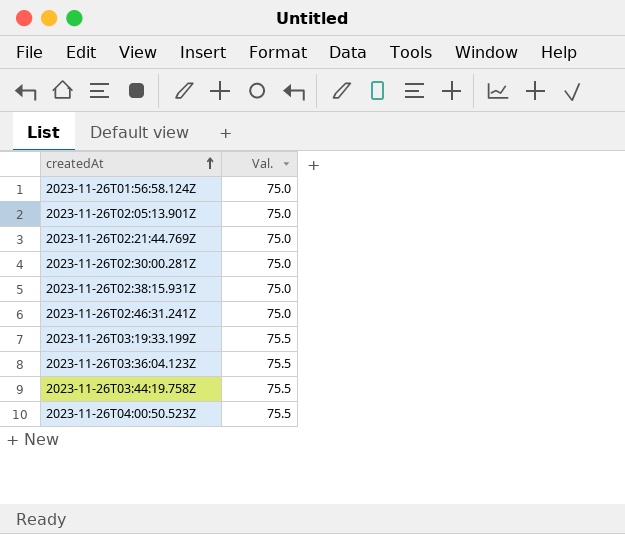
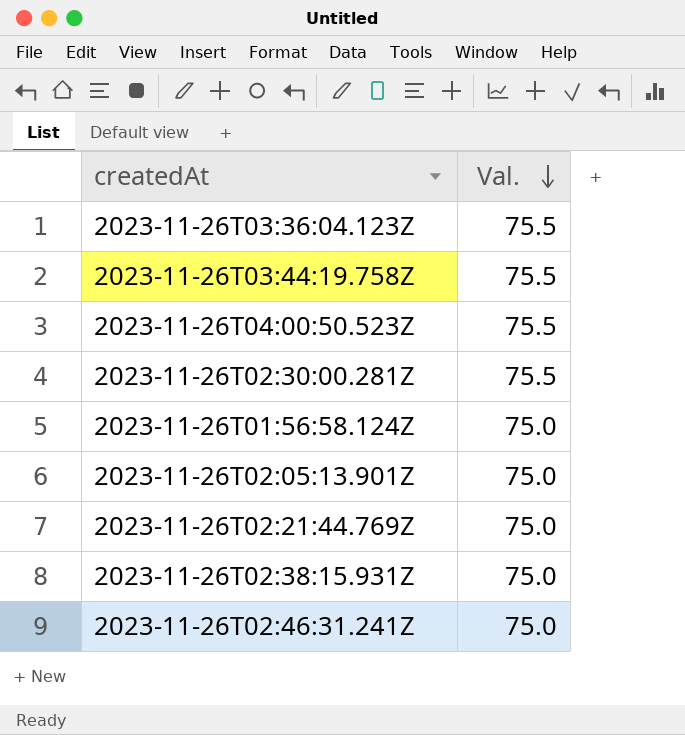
row order: createdAt ascending -> Val. descending
row 2023-11-26T03:19:33.199Z: 75.5 -> none
2023-11-26T02:30:00.281Z | Val.: 75.0 -> 75.5

